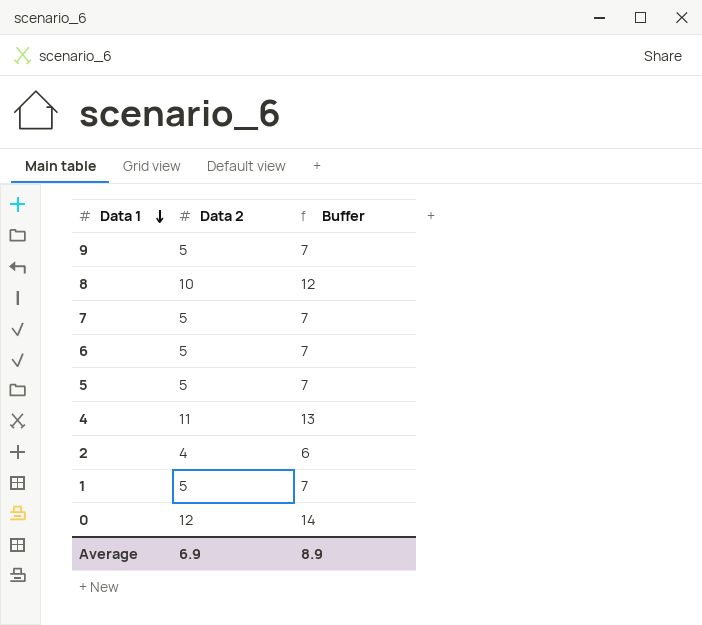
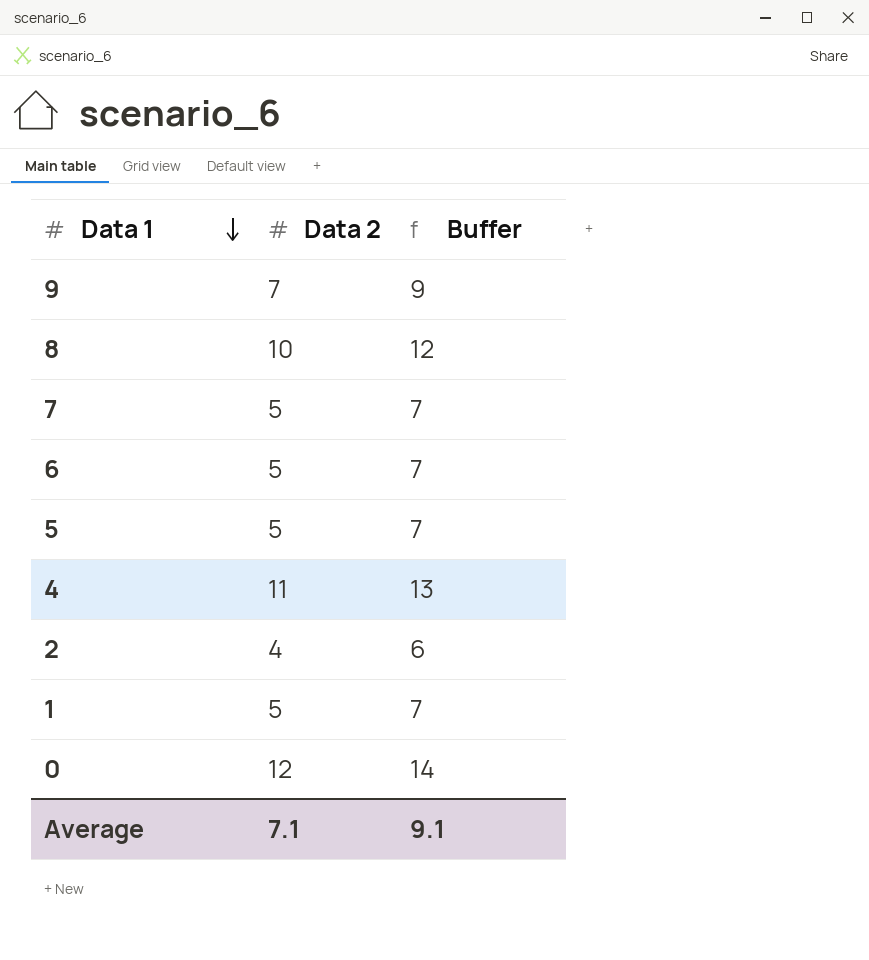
9 | Data 2: 5 -> 7
9 | Buffer: 7 -> 9
Average | Data 2: 6.9 -> 7.1
Average | Buffer: 8.9 -> 9.1

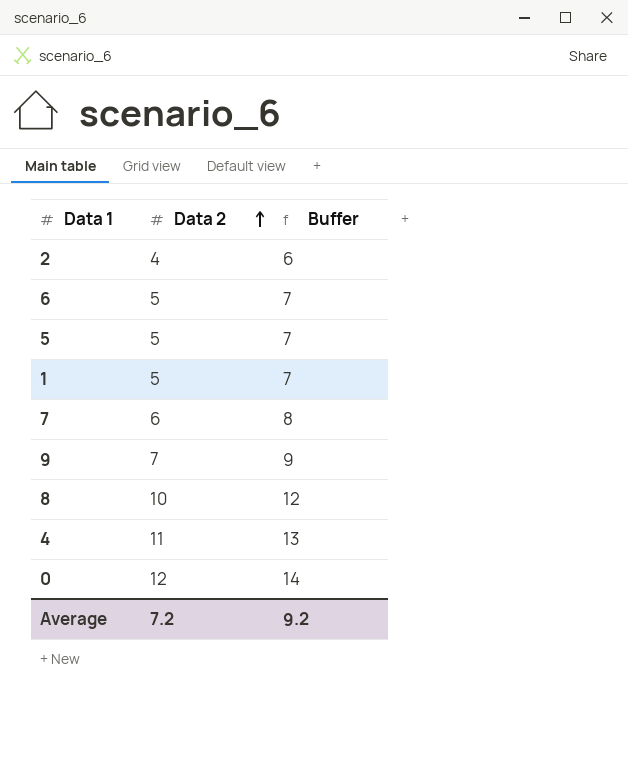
row order: Data 1 descending -> Data 2 ascending
7 | Data 2: 5 -> 6
7 | Buffer: 7 -> 8
Average | Data 2: 7.1 -> 7.2
Average | Buffer: 9.1 -> 9.2

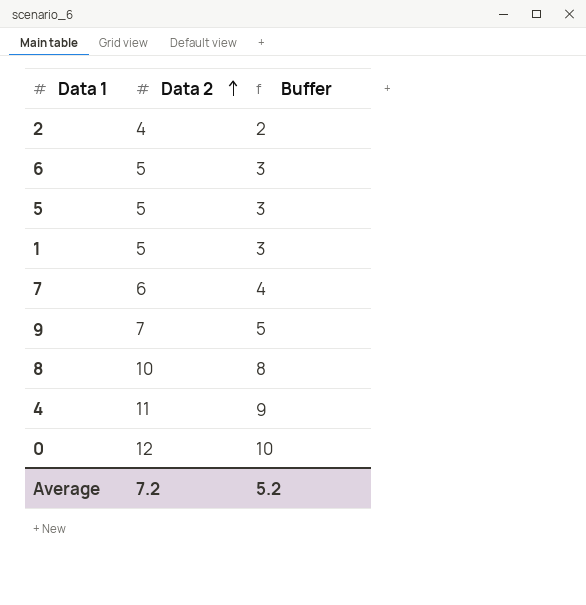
column Buffer | formula: [Data 2] + 2 -> [Data 2] - 2
Average | Buffer: 9.2 -> 5.2

